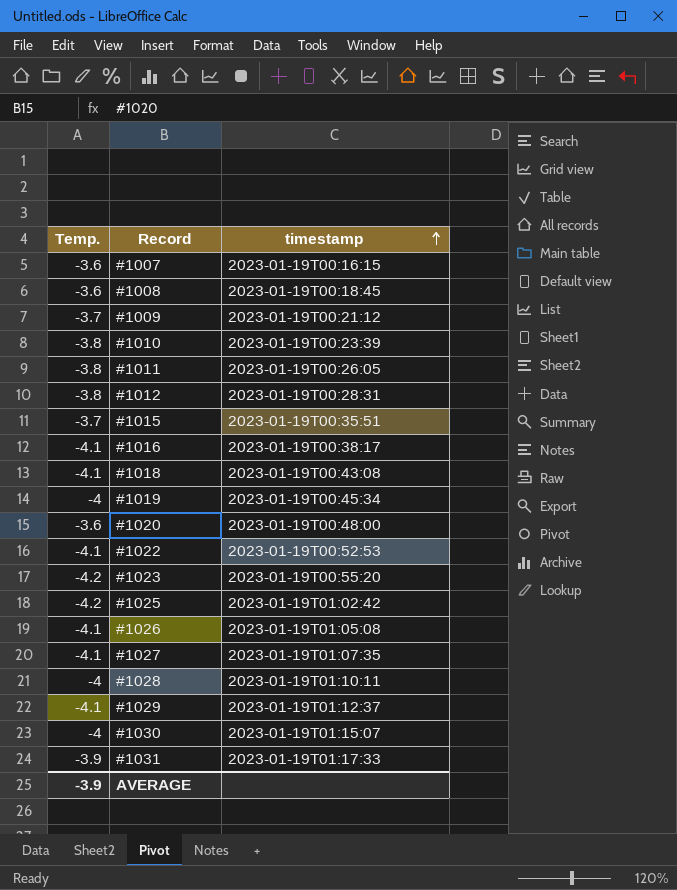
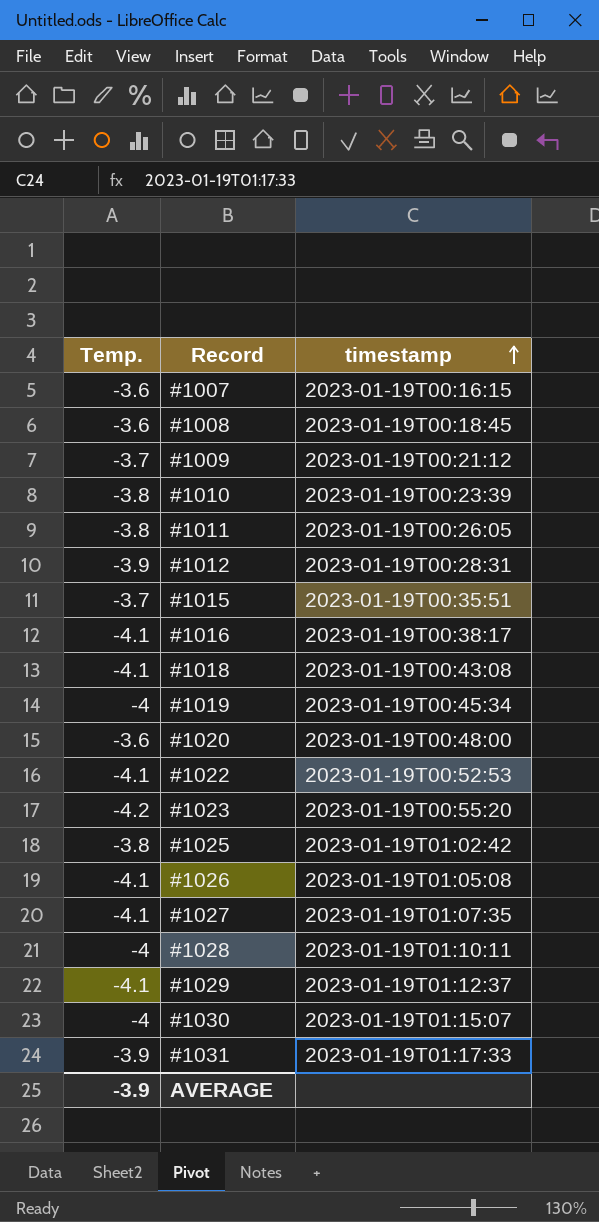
#1012 | Temp.: -3.8 -> -3.9
#1025 | Temp.: -4.2 -> -3.8

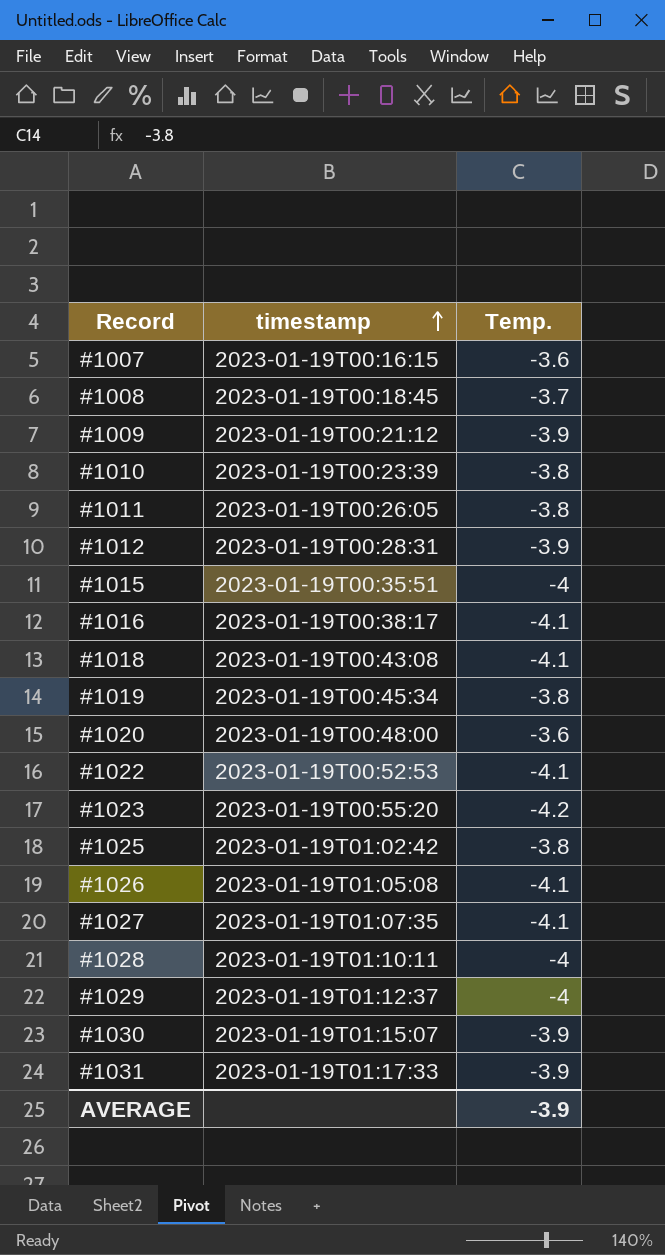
column Temp. | position: 1 -> 3
#1008 | Temp.: -3.6 -> -3.7
#1009 | Temp.: -3.7 -> -3.9
#1015 | Temp.: -3.7 -> -4
#1019 | Temp.: -4 -> -3.8
#1029 | Temp.: -4.1 -> -4
#1030 | Temp.: -4 -> -3.9

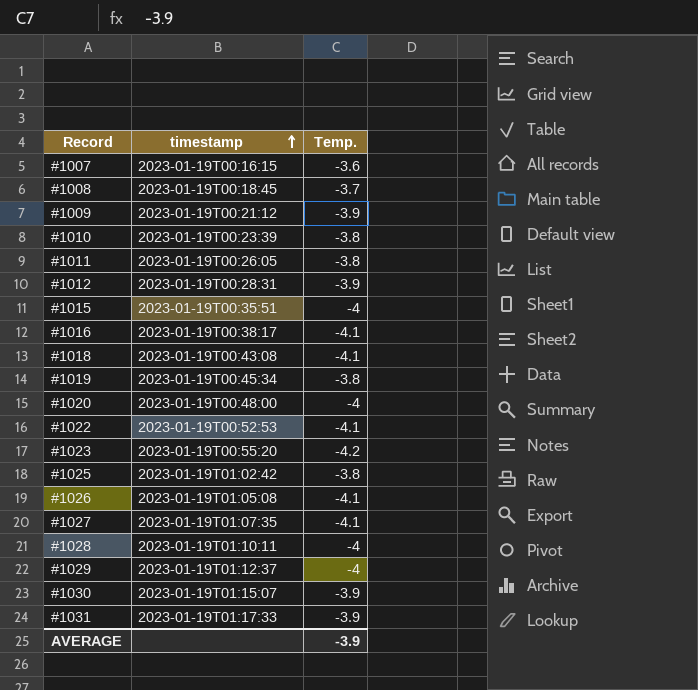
#1020 | Temp.: -3.6 -> -4

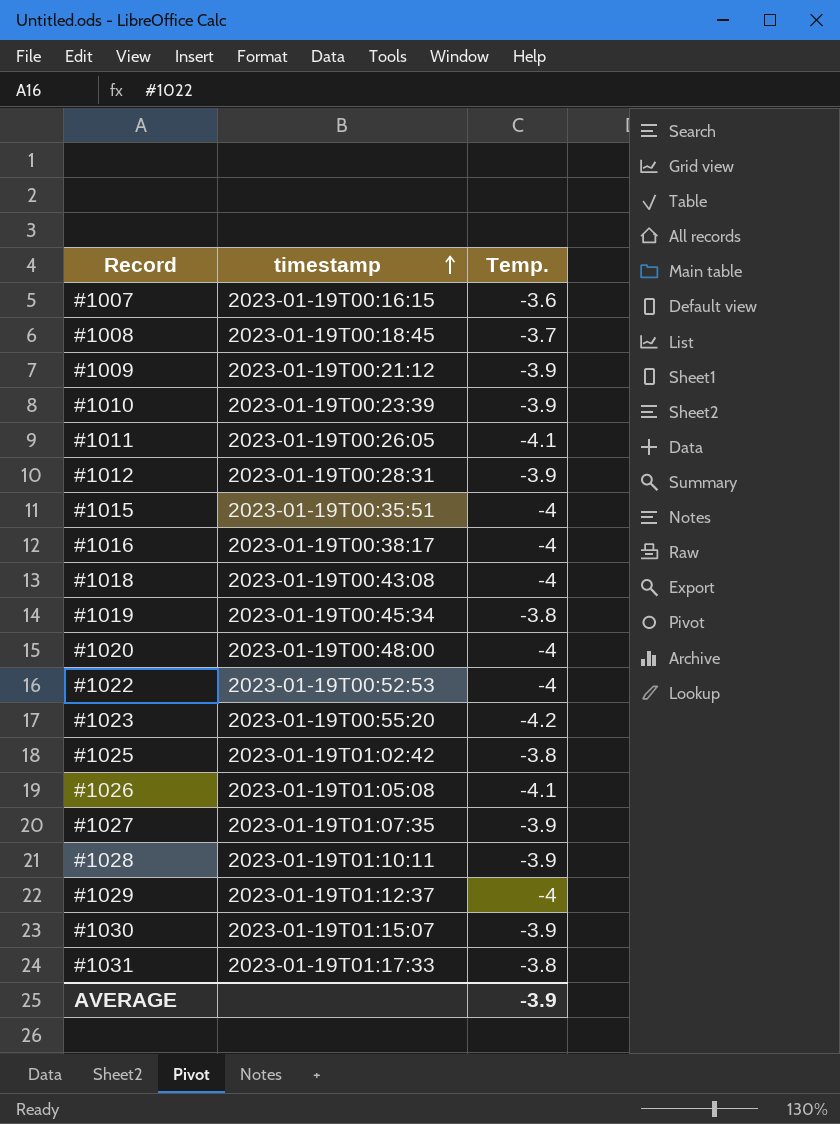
#1010 | Temp.: -3.8 -> -3.9
#1011 | Temp.: -3.8 -> -4.1
#1016 | Temp.: -4.1 -> -4
#1018 | Temp.: -4.1 -> -4
#1022 | Temp.: -4.1 -> -4
#1027 | Temp.: -4.1 -> -3.9
#1028 | Temp.: -4 -> -3.9
#1031 | Temp.: -3.9 -> -3.8

